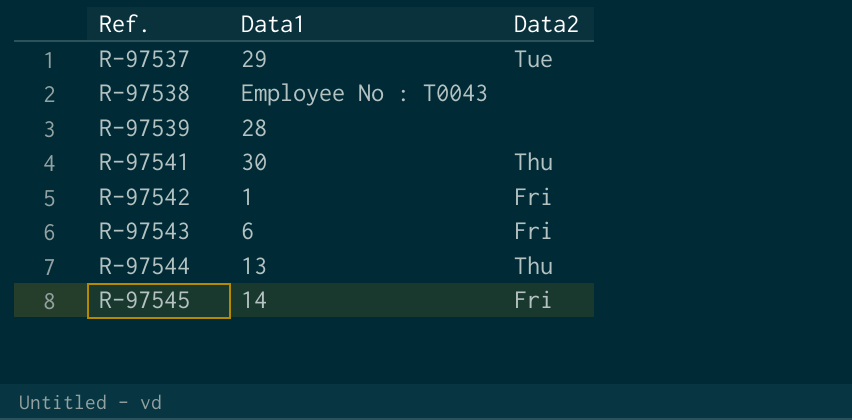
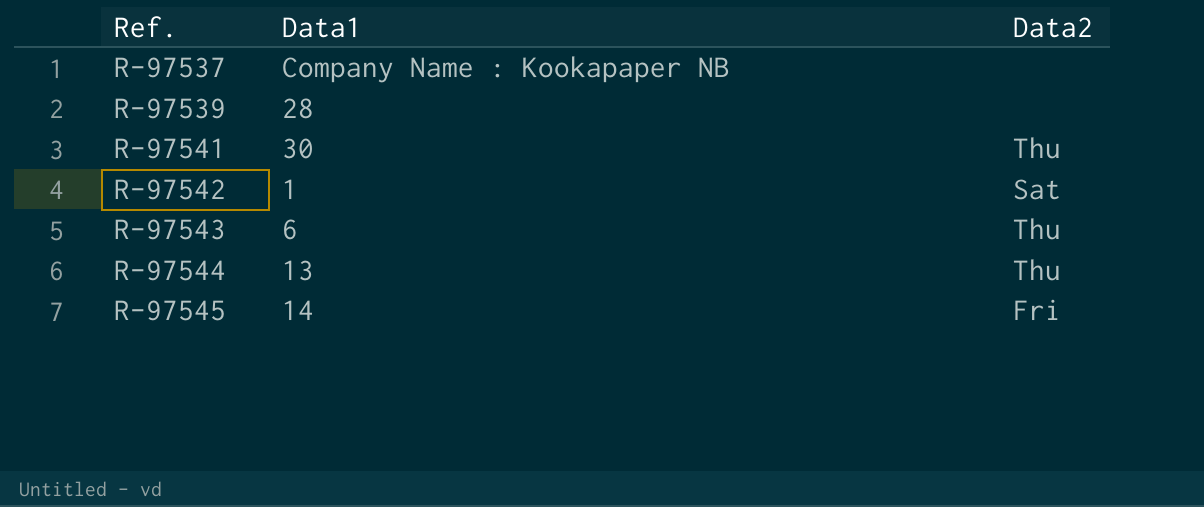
row R-97538: Employee No : T0043 | none -> none
R-97537 | Data1: 29 -> Company Name : Kookapaper NB
R-97537 | Data2: Tue -> none
R-97542 | Data2: Fri -> Sat
R-97543 | Data2: Fri -> Thu

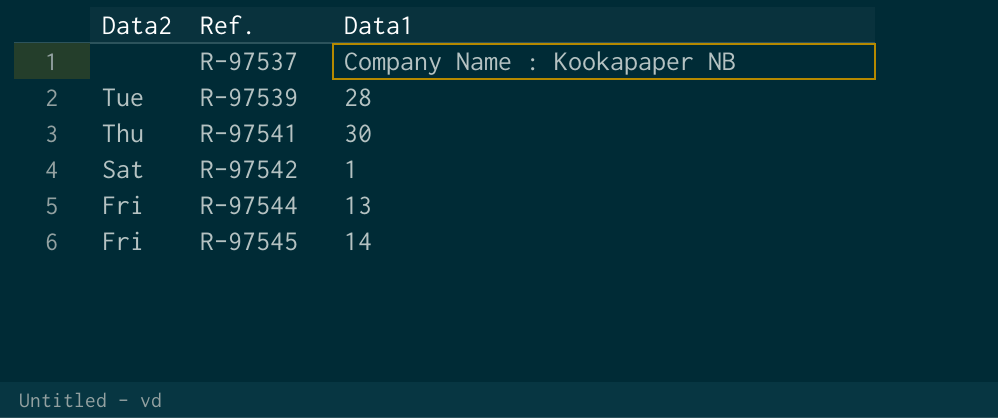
column Data2 | position: 3 -> 1
row R-97543: 6 | Thu -> none
R-97539 | Data2: none -> Tue
R-97544 | Data2: Thu -> Fri

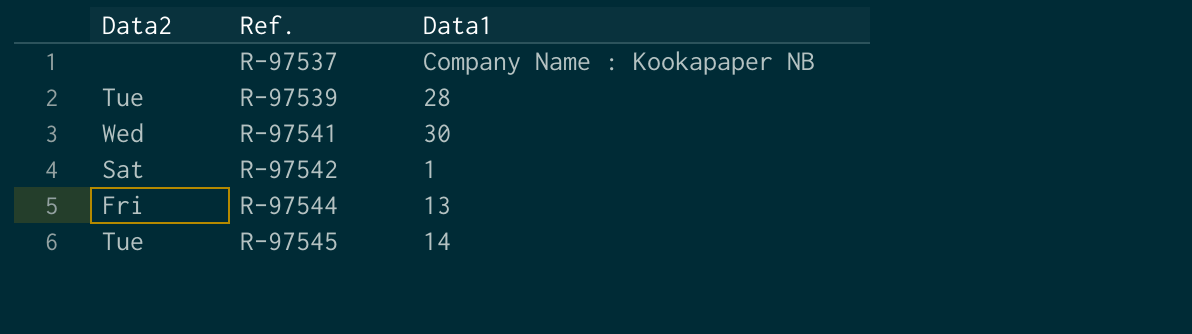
R-97541 | Data2: Thu -> Wed
R-97545 | Data2: Fri -> Tue

